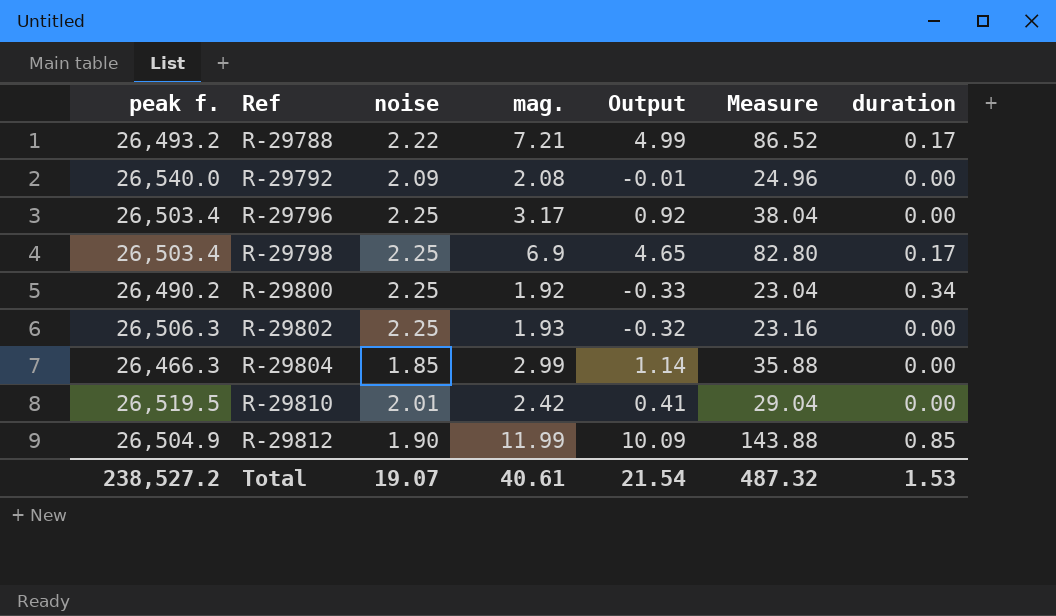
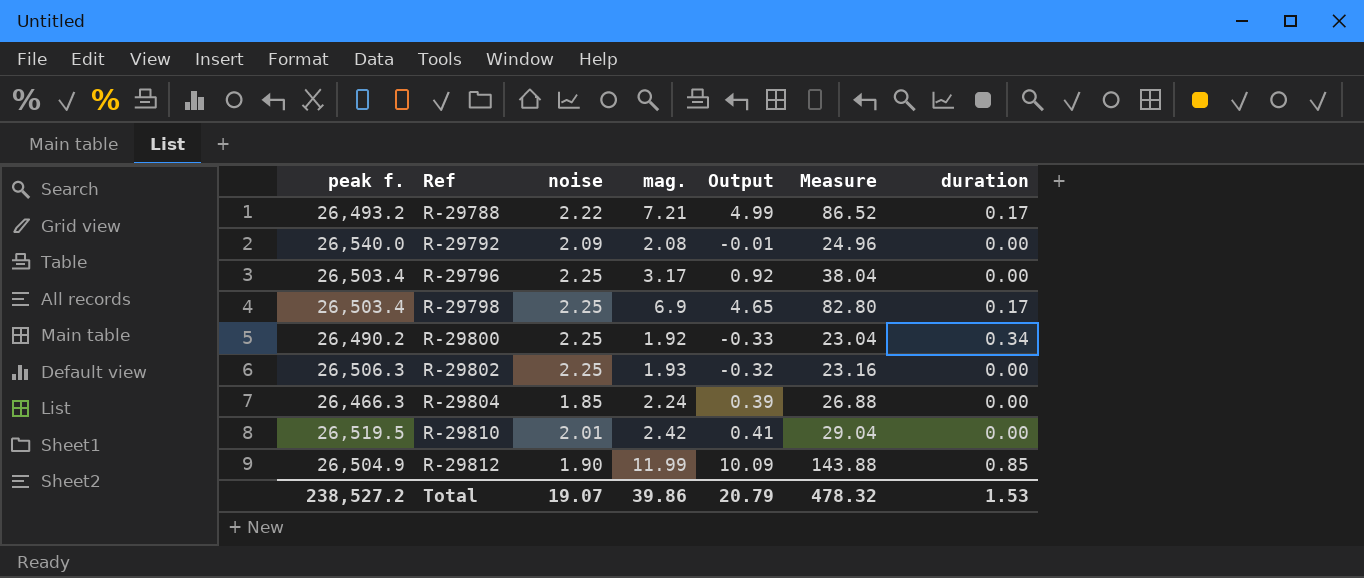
R-29804 | mag.: 2.99 -> 2.24
R-29804 | Output: 1.14 -> 0.39
R-29804 | Measure: 35.88 -> 26.88
Total | mag.: 40.61 -> 39.86
Total | Output: 21.54 -> 20.79
Total | Measure: 487.32 -> 478.32

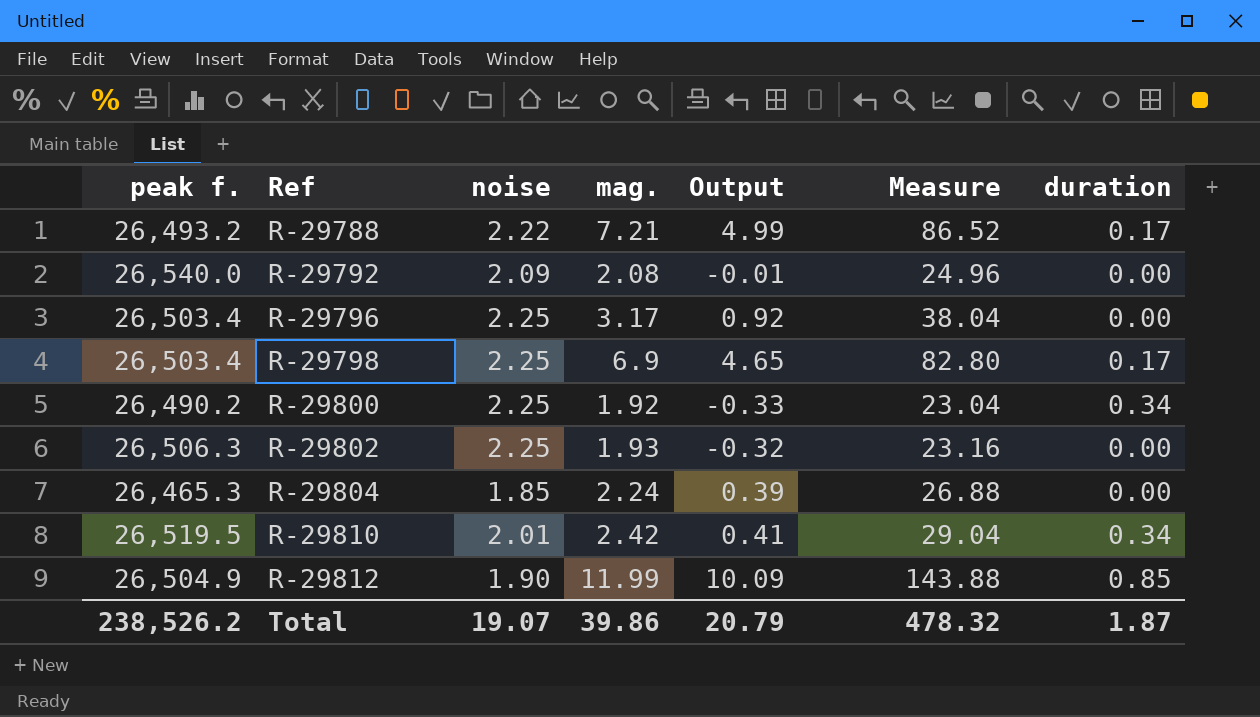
R-29804 | peak f.: 26,466.3 -> 26,465.3
R-29810 | duration: 0.00 -> 0.34
Total | peak f.: 238,527.2 -> 238,526.2
Total | duration: 1.53 -> 1.87

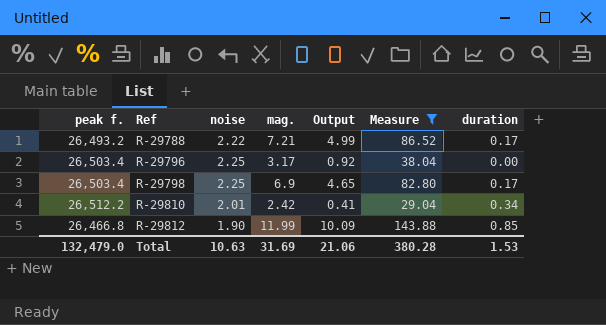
filter: none -> Measure >= 29.04
R-29810 | peak f.: 26,519.5 -> 26,512.2
R-29812 | peak f.: 26,504.9 -> 26,466.8
Total | peak f.: 238,526.2 -> 132,479.0
Total | noise: 19.07 -> 10.63
Total | mag.: 39.86 -> 31.69
Total | Output: 20.79 -> 21.06
Total | Measure: 478.32 -> 380.28
Total | duration: 1.87 -> 1.53

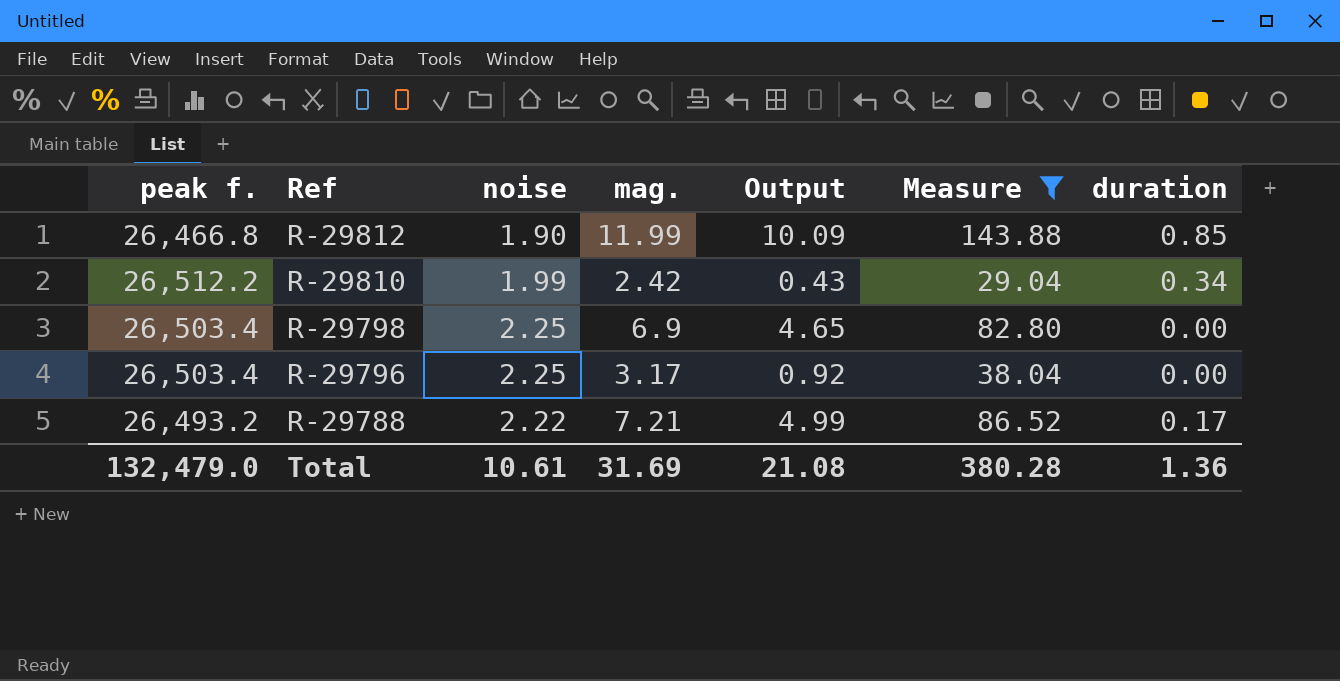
row order: Ref ascending -> Ref descending
R-29810 | noise: 2.01 -> 1.99
R-29810 | Output: 0.41 -> 0.43
R-29798 | duration: 0.17 -> 0.00
Total | noise: 10.63 -> 10.61
Total | Output: 21.06 -> 21.08
Total | duration: 1.53 -> 1.36

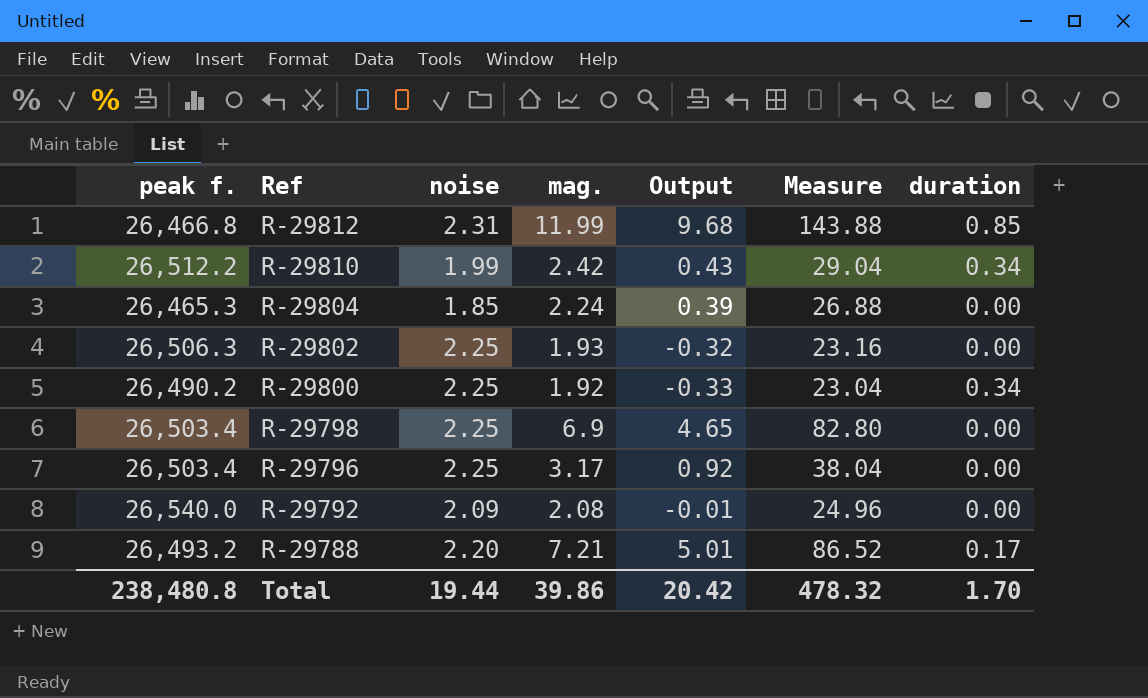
filter: Measure >= 29.04 -> none
R-29812 | noise: 1.90 -> 2.31
R-29812 | Output: 10.09 -> 9.68
R-29788 | noise: 2.22 -> 2.20
R-29788 | Output: 4.99 -> 5.01
Total | peak f.: 132,479.0 -> 238,480.8
Total | noise: 10.61 -> 19.44
Total | mag.: 31.69 -> 39.86
Total | Output: 21.08 -> 20.42
Total | Measure: 380.28 -> 478.32
Total | duration: 1.36 -> 1.70

